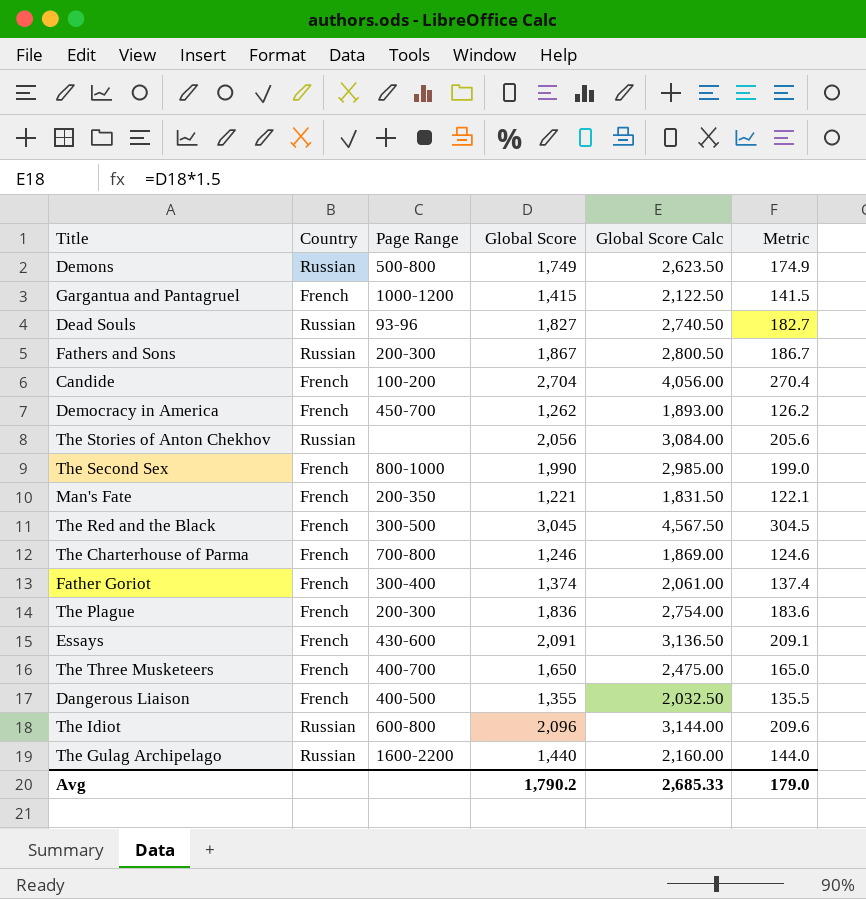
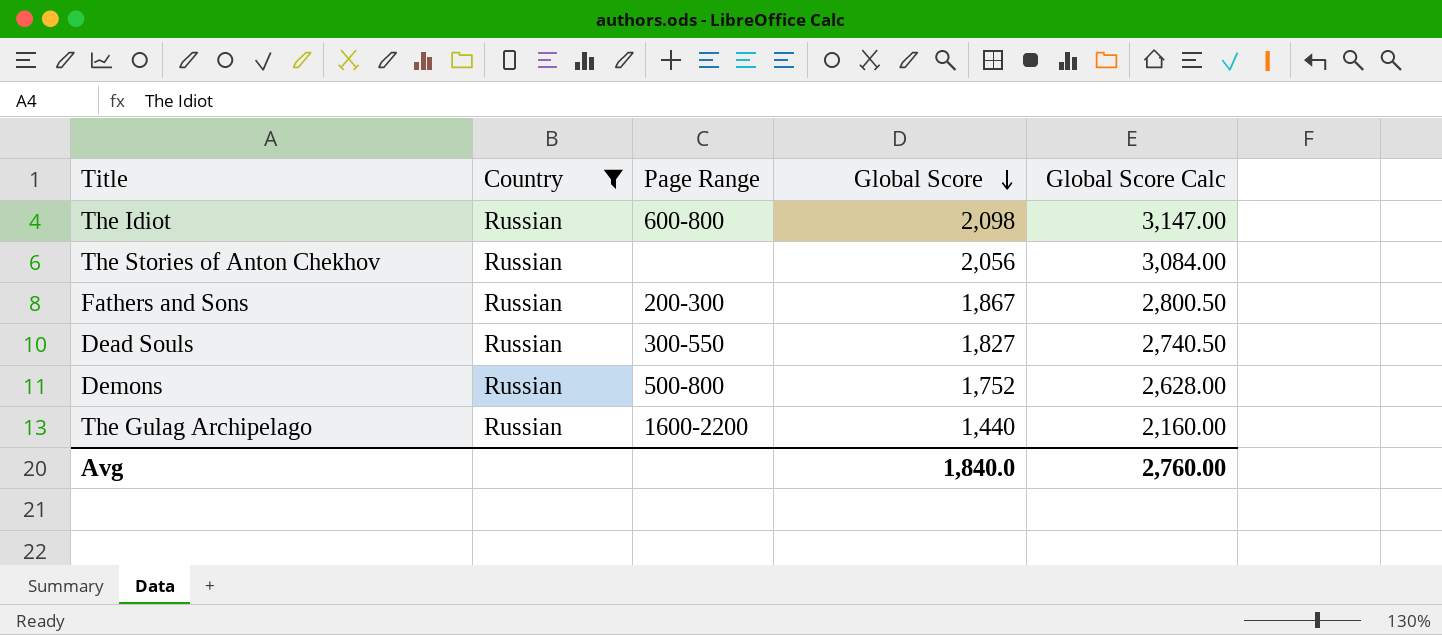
filter: none -> Country = Russian
row order: none -> Global Score descending
column Metric | formula: [Global Score] * 0.1 -> none
The Idiot | Global Score: 2,096 -> 2,098
The Idiot | Global Score Calc: 3,144.00 -> 3,147.00
Dead Souls | Page Range: 93-96 -> 300-550
Demons | Global Score: 1,749 -> 1,752
Demons | Global Score Calc: 2,623.50 -> 2,628.00
Avg | Global Score: 1,790.2 -> 1,840.0
Avg | Global Score Calc: 2,685.33 -> 2,760.00

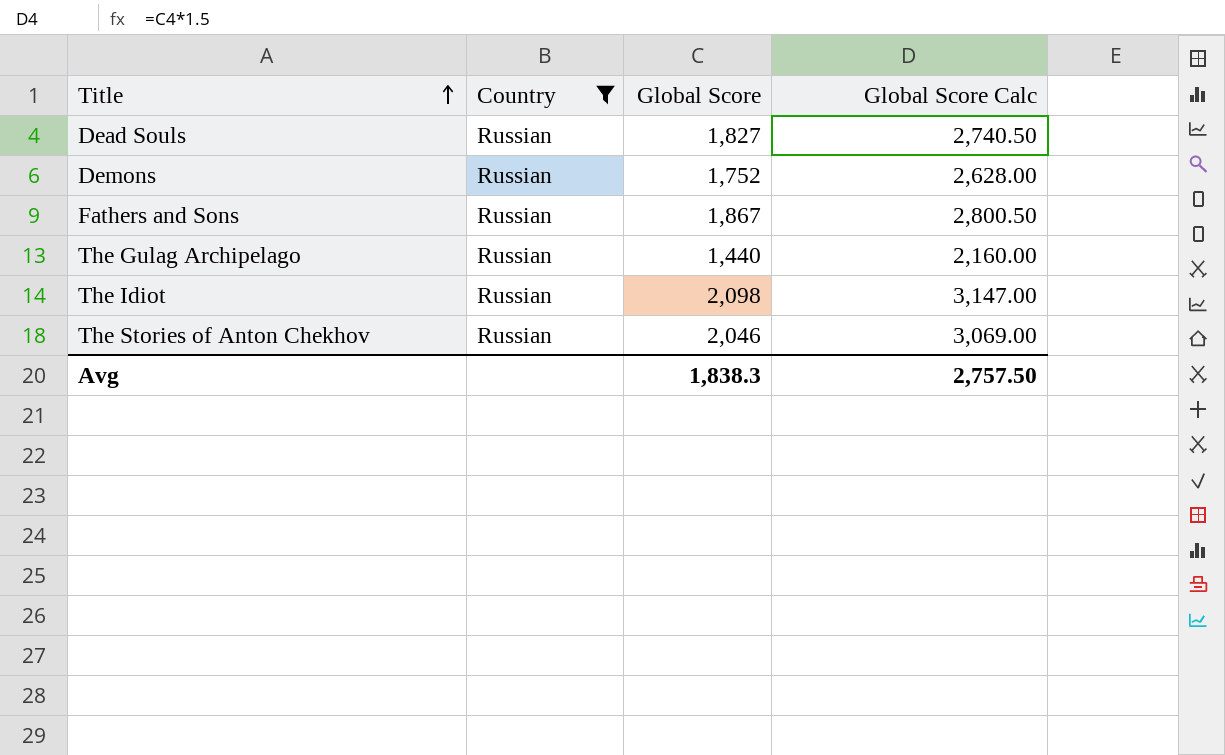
row order: Global Score descending -> Title ascending
column Page Range | position: 3 -> none
The Stories of Anton Chekhov | Global Score: 2,056 -> 2,046
The Stories of Anton Chekhov | Global Score Calc: 3,084.00 -> 3,069.00
Avg | Global Score: 1,840.0 -> 1,838.3
Avg | Global Score Calc: 2,760.00 -> 2,757.50

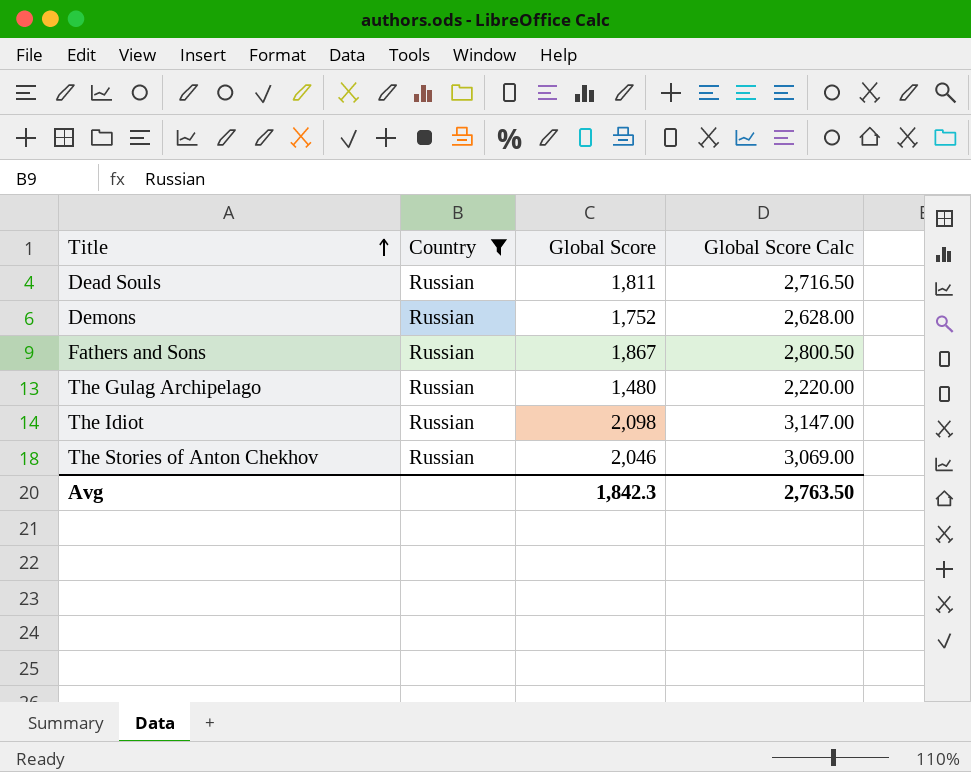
Dead Souls | Global Score: 1,827 -> 1,811
Dead Souls | Global Score Calc: 2,740.50 -> 2,716.50
The Gulag Archipelago | Global Score: 1,440 -> 1,480
The Gulag Archipelago | Global Score Calc: 2,160.00 -> 2,220.00
Avg | Global Score: 1,838.3 -> 1,842.3
Avg | Global Score Calc: 2,757.50 -> 2,763.50

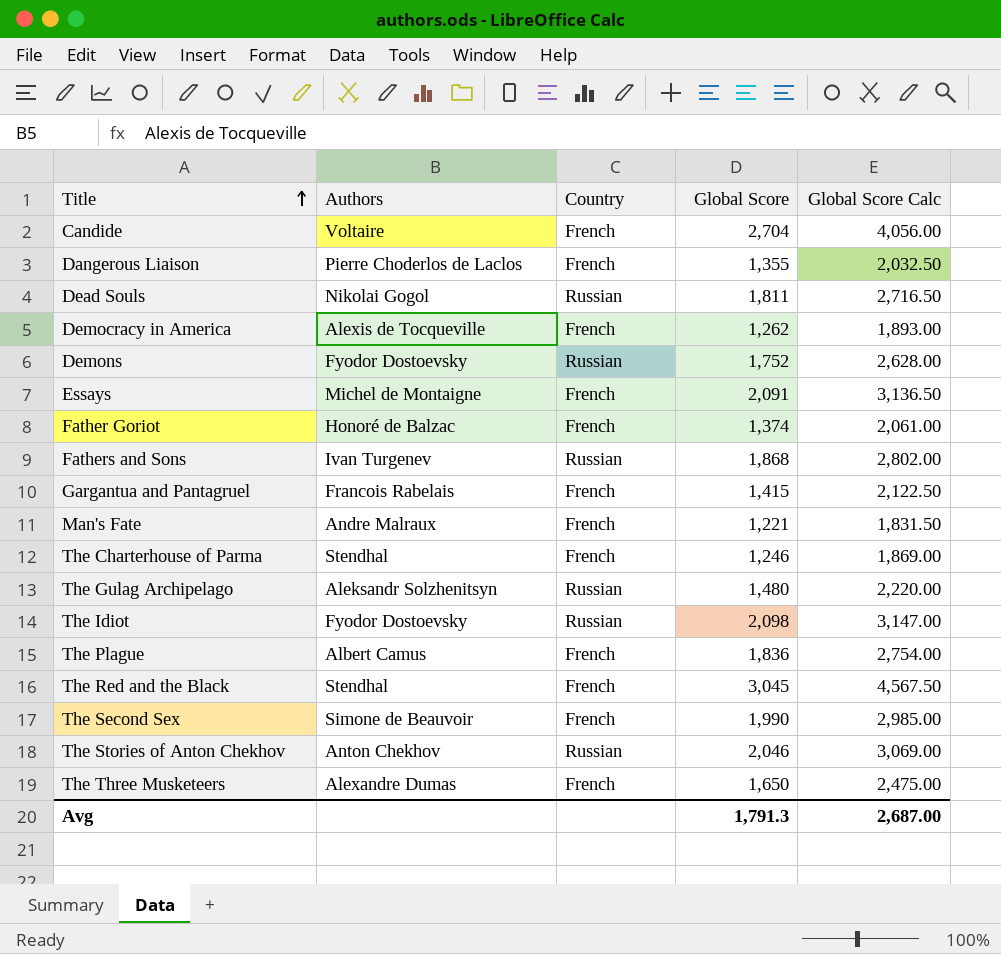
filter: Country = Russian -> none
column Authors | position: none -> 2
Fathers and Sons | Global Score: 1,867 -> 1,868
Fathers and Sons | Global Score Calc: 2,800.50 -> 2,802.00
Avg | Global Score: 1,842.3 -> 1,791.3
Avg | Global Score Calc: 2,763.50 -> 2,687.00

